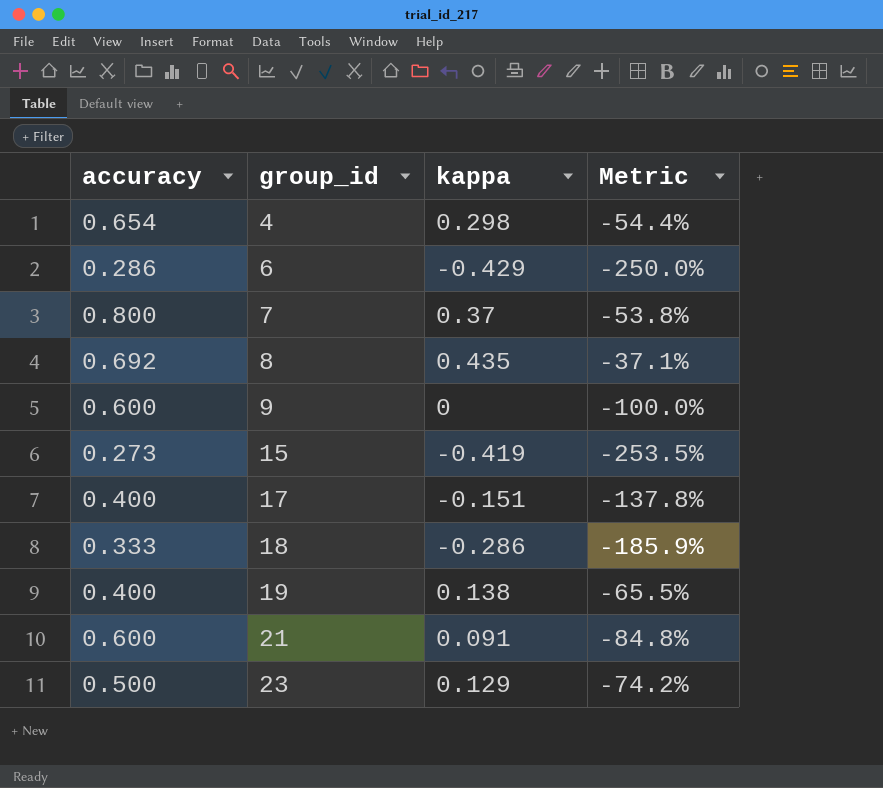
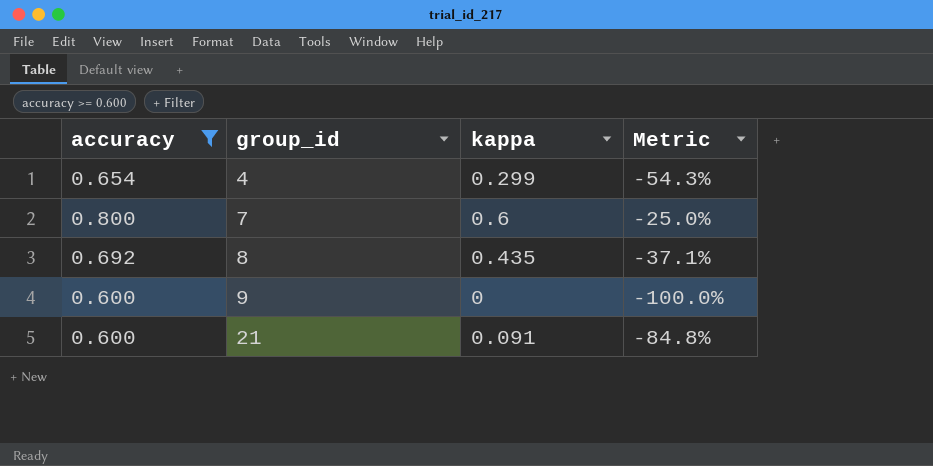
filter: none -> accuracy >= 0.600
4 | kappa: 0.298 -> 0.299
4 | Metric: -54.4% -> -54.3%
7 | kappa: 0.37 -> 0.6
7 | Metric: -53.8% -> -25.0%

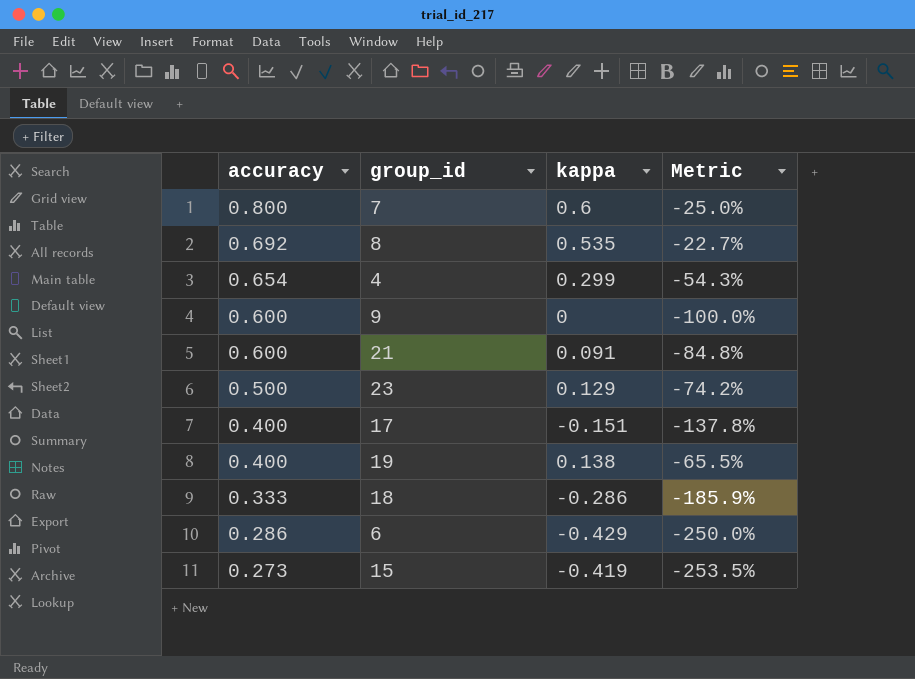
filter: accuracy >= 0.600 -> none
row order: group_id ascending -> accuracy descending
8 | kappa: 0.435 -> 0.535
8 | Metric: -37.1% -> -22.7%

